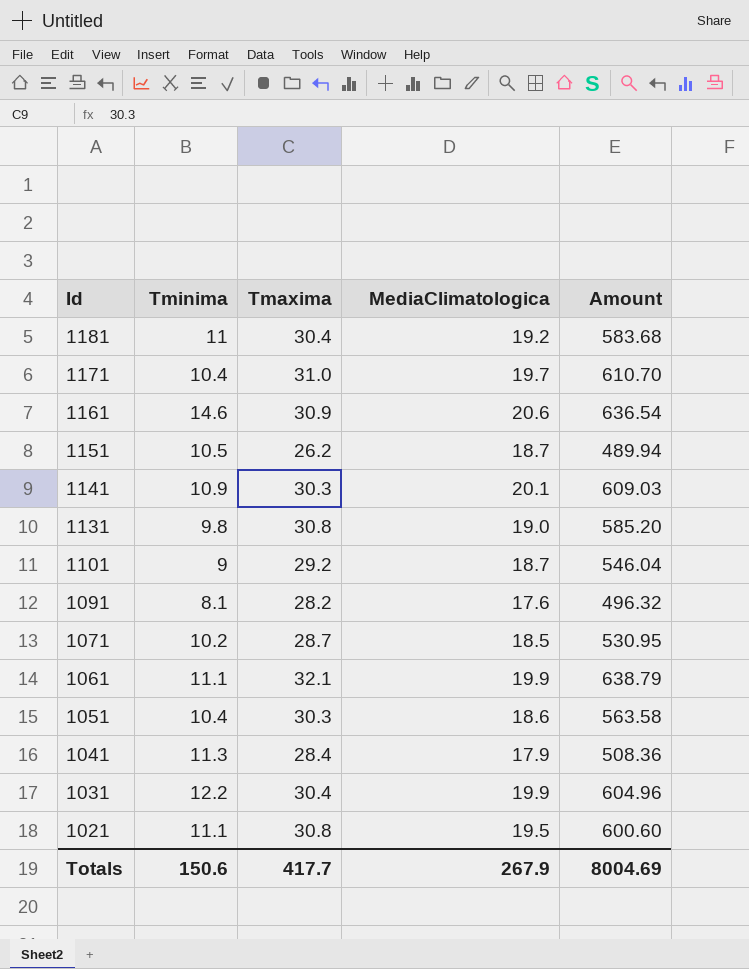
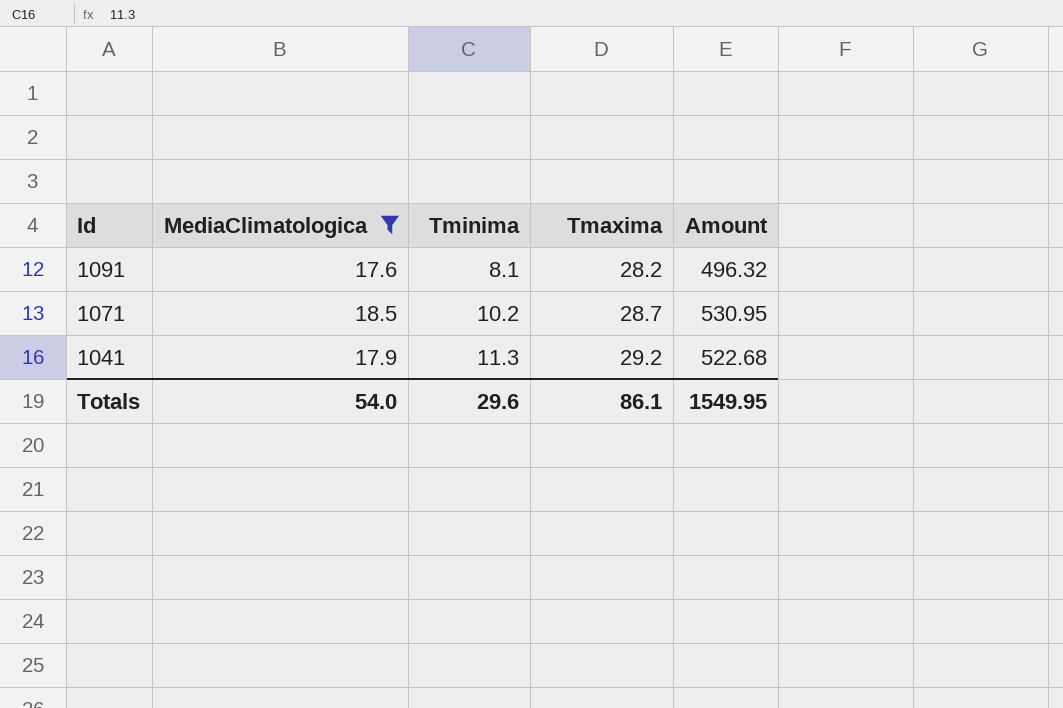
filter: none -> MediaClimatologica <= 18.5
column MediaClimatologica | position: 4 -> 2
1041 | Tmaxima: 28.4 -> 29.2
1041 | Amount: 508.36 -> 522.68
Totals | MediaClimatologica: 267.9 -> 54.0
Totals | Tminima: 150.6 -> 29.6
Totals | Tmaxima: 417.7 -> 86.1
Totals | Amount: 8004.69 -> 1549.95

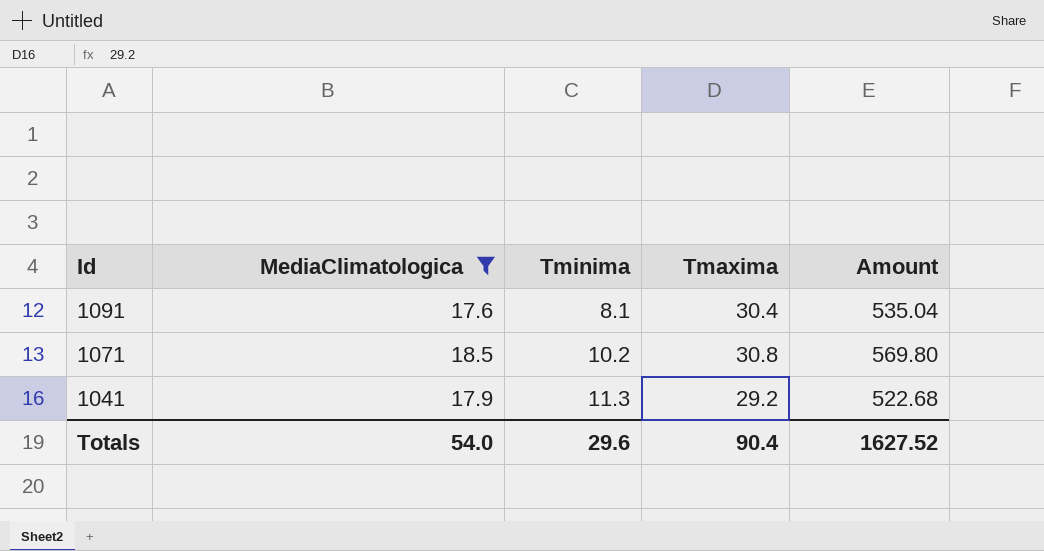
1091 | Tmaxima: 28.2 -> 30.4
1091 | Amount: 496.32 -> 535.04
1071 | Tmaxima: 28.7 -> 30.8
1071 | Amount: 530.95 -> 569.80
Totals | Tmaxima: 86.1 -> 90.4
Totals | Amount: 1549.95 -> 1627.52

